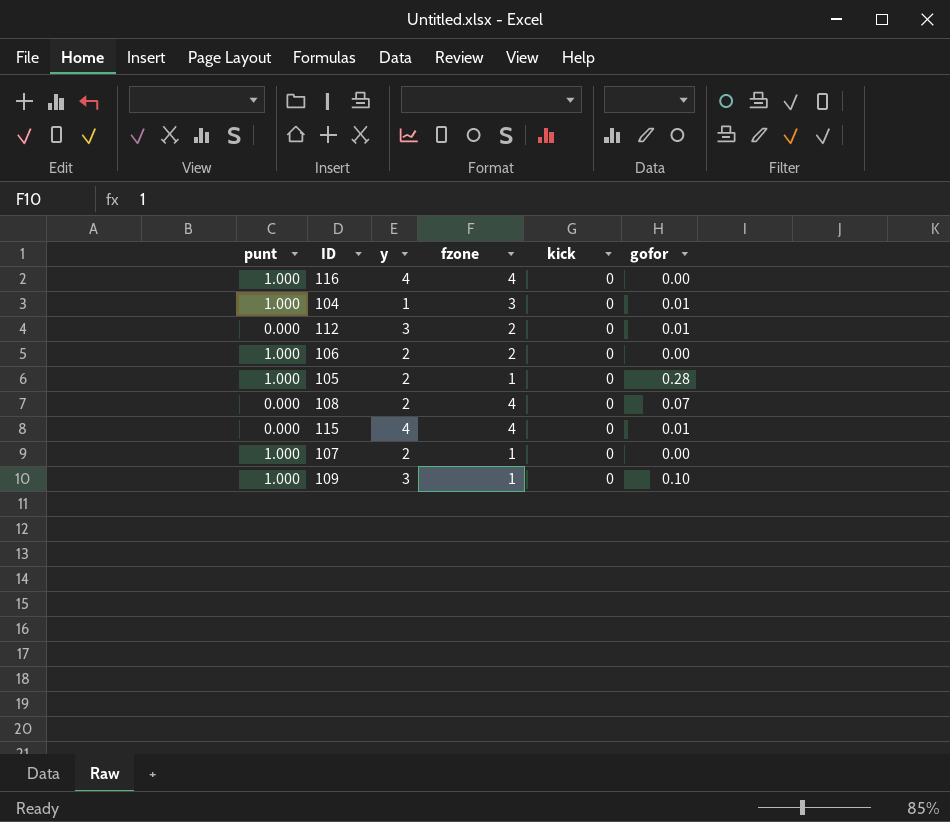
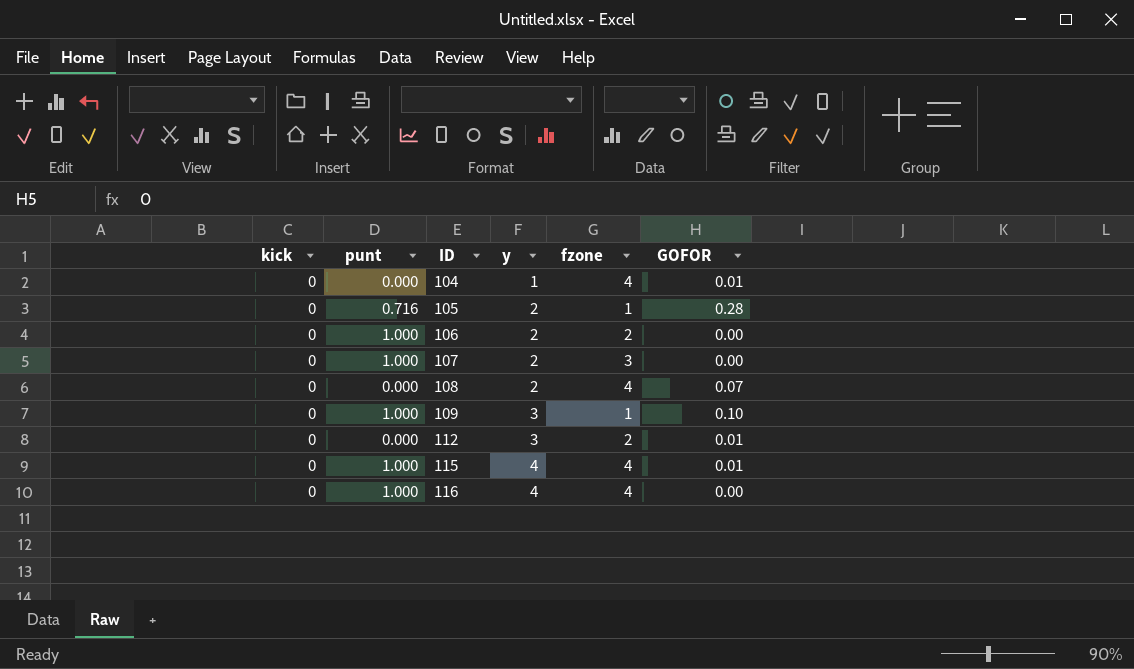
row order: none -> ID ascending
column kick | position: 5 -> 1
column name: gofor -> GOFOR
104 | punt: 1.000 -> 0.000
104 | fzone: 3 -> 4
105 | punt: 1.000 -> 0.716
107 | fzone: 1 -> 3
115 | punt: 0.000 -> 1.000

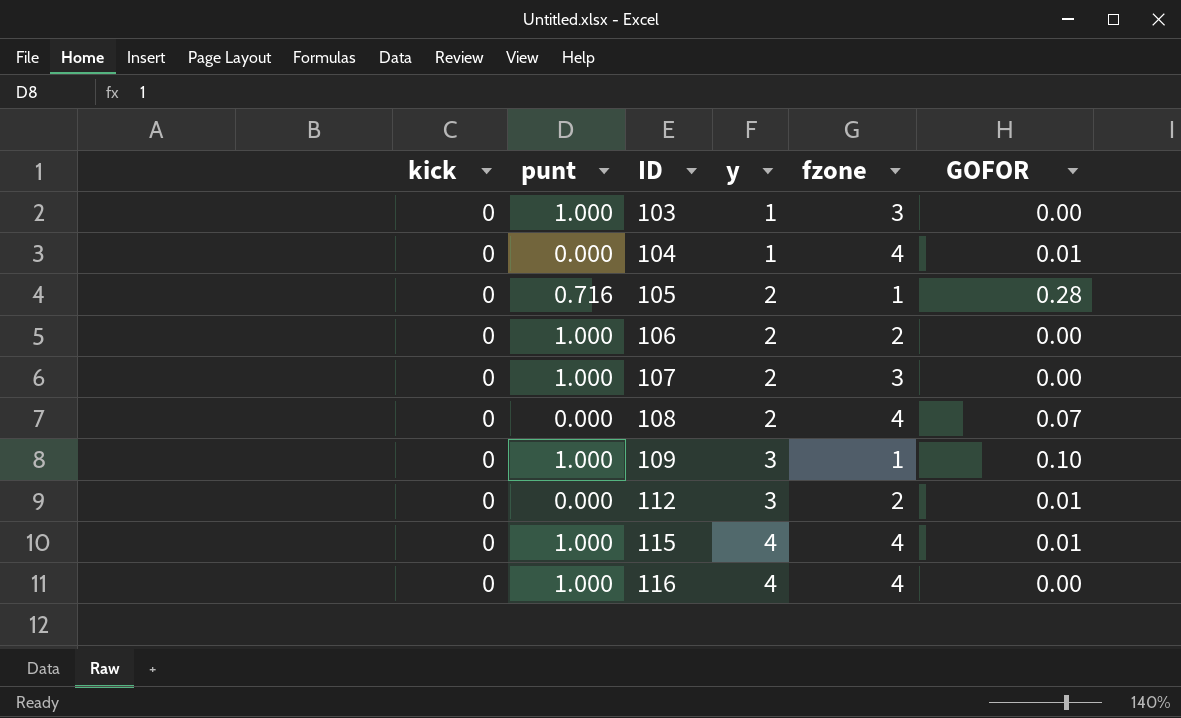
row 103: none -> 0 | 1.000 | 1 | 3 | 0.00

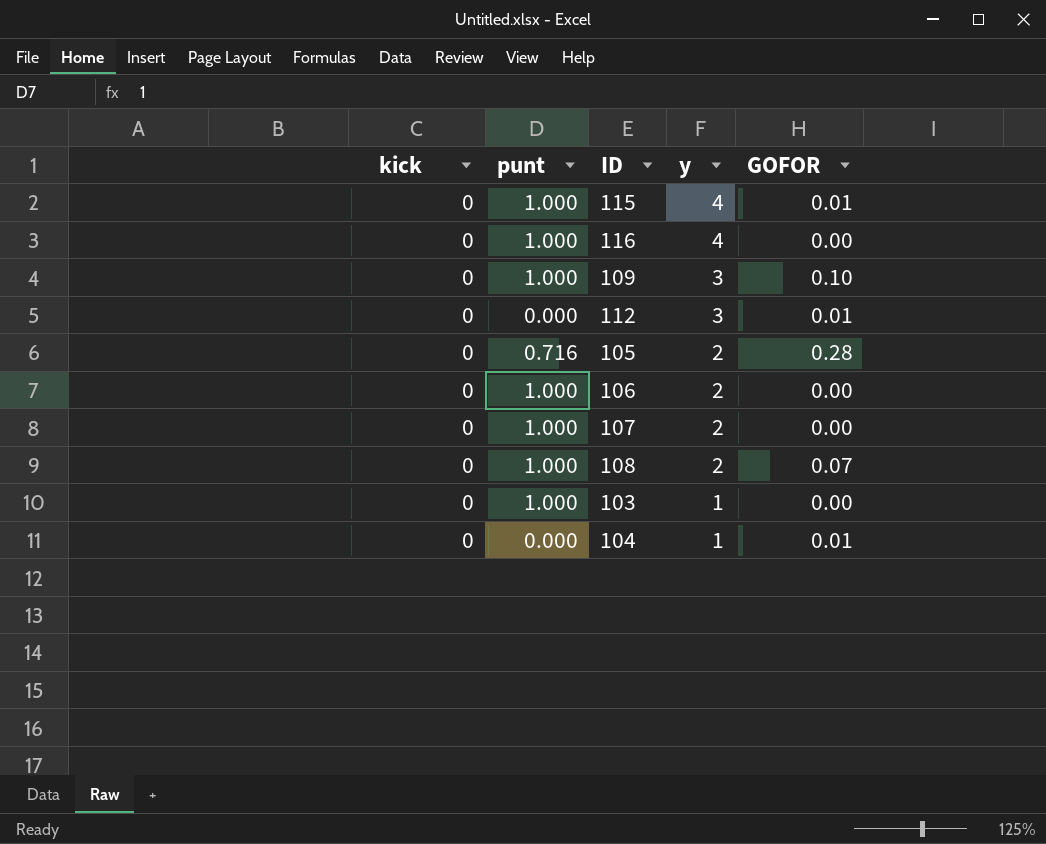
row order: ID ascending -> y descending
column fzone | position: 5 -> none
108 | punt: 0.000 -> 1.000

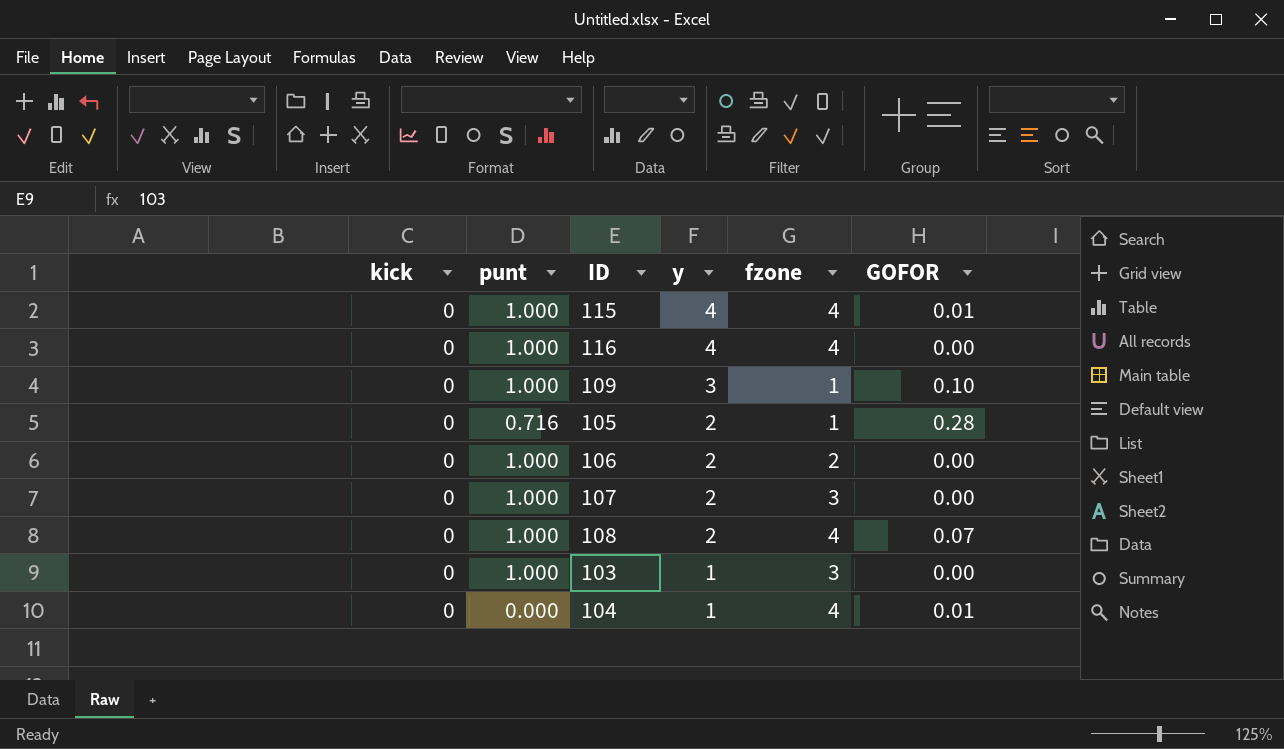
column fzone | position: none -> 5
row 112: 0 | 0.000 | 3 | 0.01 -> none

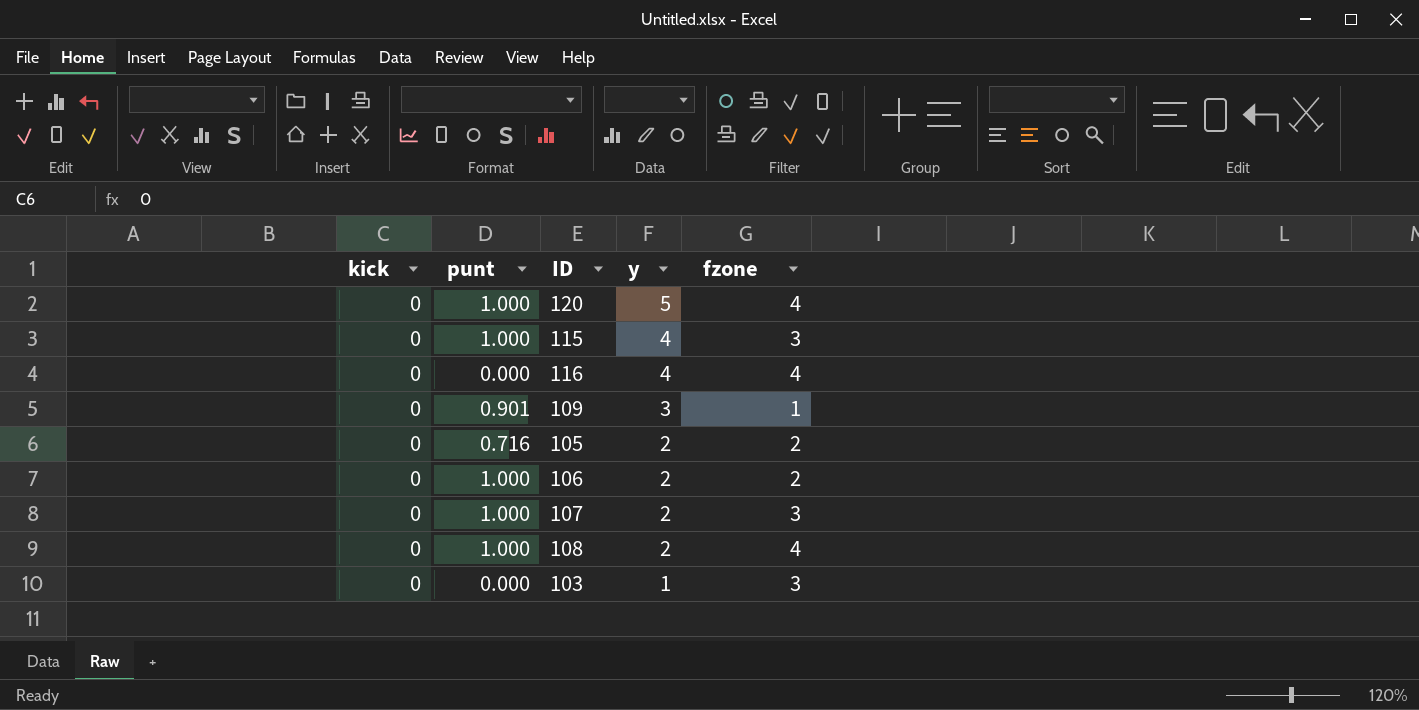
column GOFOR | position: 6 -> none
row 104: 0 | 0.000 | 1 | 4 | 0.01 -> none
row 120: none -> 0 | 1.000 | 5 | 4
115 | fzone: 4 -> 3
116 | punt: 1.000 -> 0.000
109 | punt: 1.000 -> 0.901
105 | fzone: 1 -> 2
103 | punt: 1.000 -> 0.000

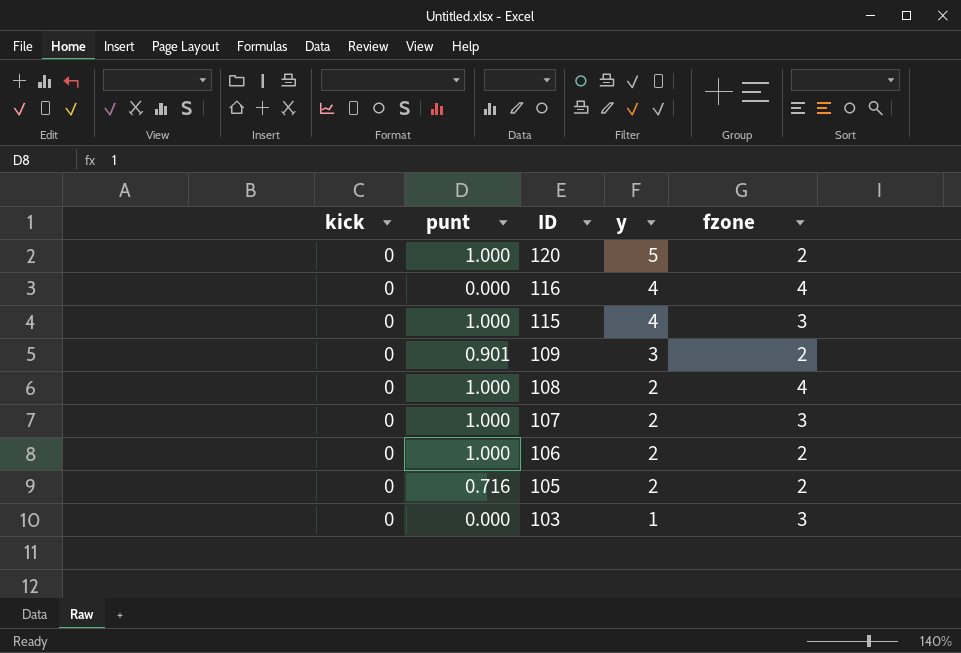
row order: y descending -> ID descending
120 | fzone: 4 -> 2
109 | fzone: 1 -> 2

